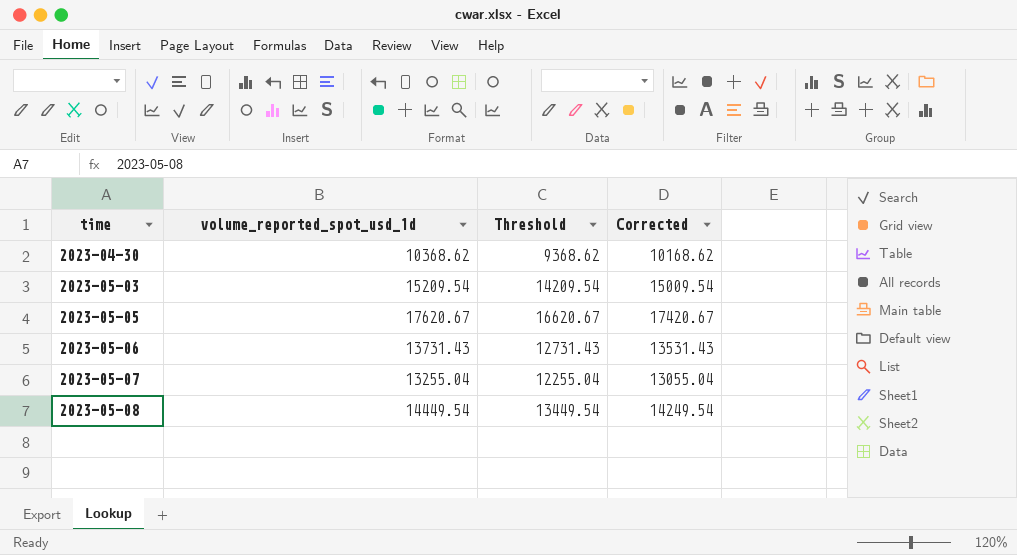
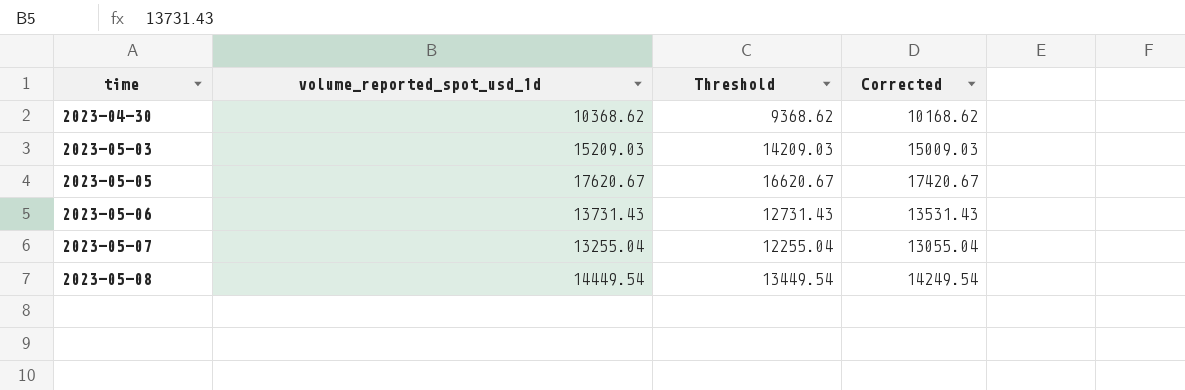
2023-05-03 | volume_reported_spot_usd_1d: 15209.54 -> 15209.03
2023-05-03 | Threshold: 14209.54 -> 14209.03
2023-05-03 | Corrected: 15009.54 -> 15009.03

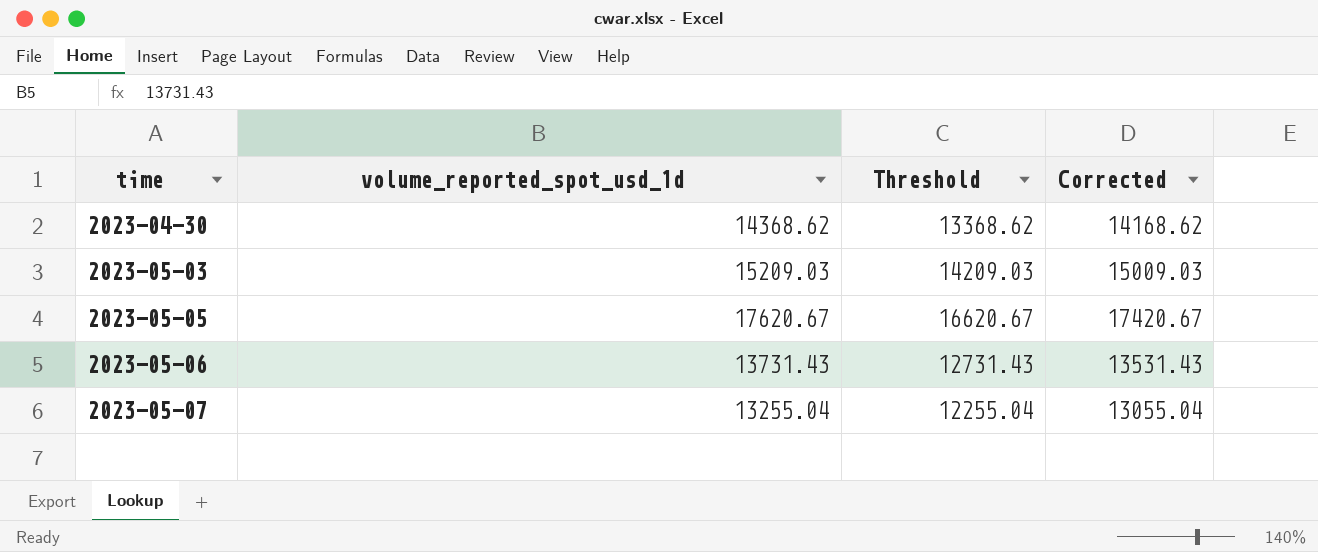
row 2023-05-08: 14449.54 | 13449.54 | 14249.54 -> none
2023-04-30 | volume_reported_spot_usd_1d: 10368.62 -> 14368.62
2023-04-30 | Threshold: 9368.62 -> 13368.62
2023-04-30 | Corrected: 10168.62 -> 14168.62

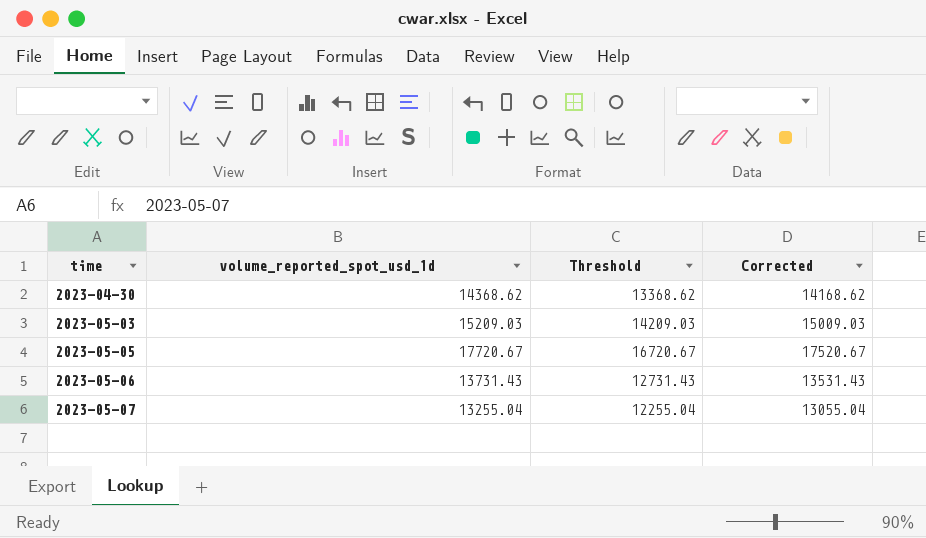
2023-05-05 | volume_reported_spot_usd_1d: 17620.67 -> 17720.67
2023-05-05 | Threshold: 16620.67 -> 16720.67
2023-05-05 | Corrected: 17420.67 -> 17520.67

